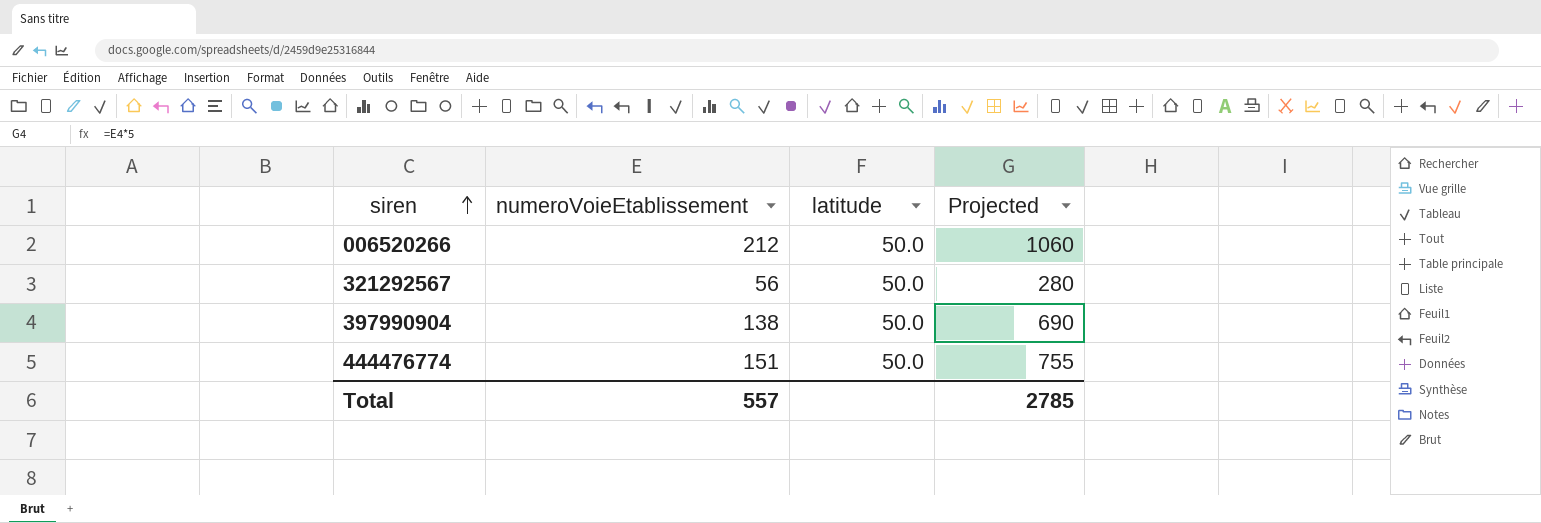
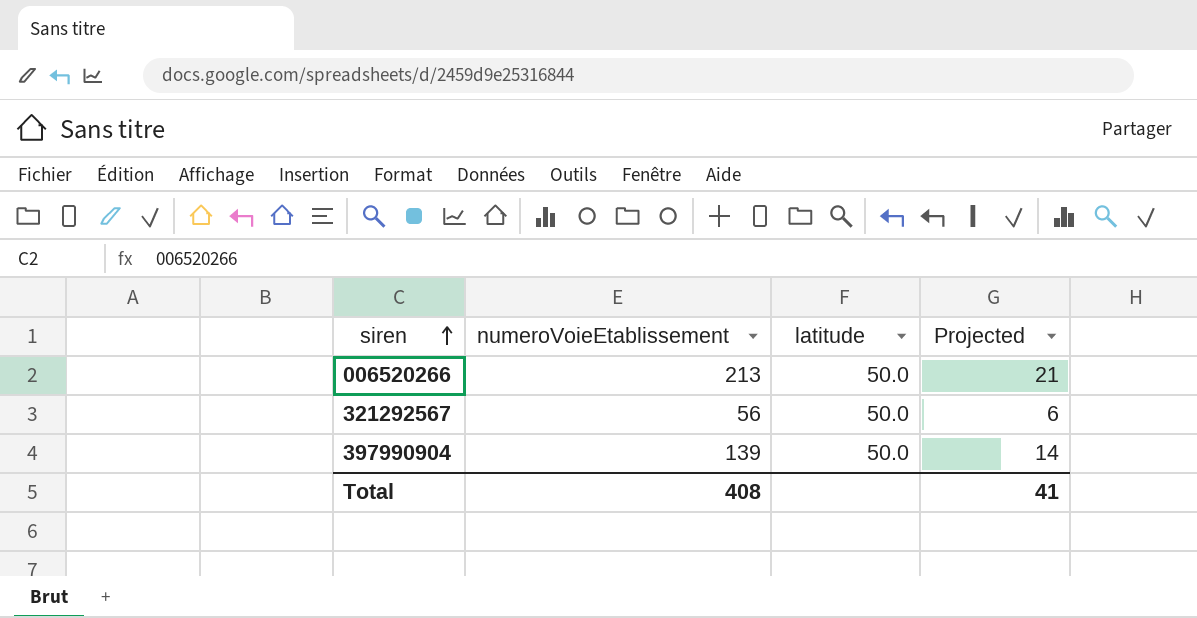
column Projected | formula: [numeroVoieEtablissement] * 5 -> [numeroVoieEtablissement] * 0.1
row 444476774: 151 | 50.0 | 755 -> none
006520266 | numeroVoieEtablissement: 212 -> 213
397990904 | numeroVoieEtablissement: 138 -> 139
Total | numeroVoieEtablissement: 557 -> 408
Total | Projected: 2785 -> 41

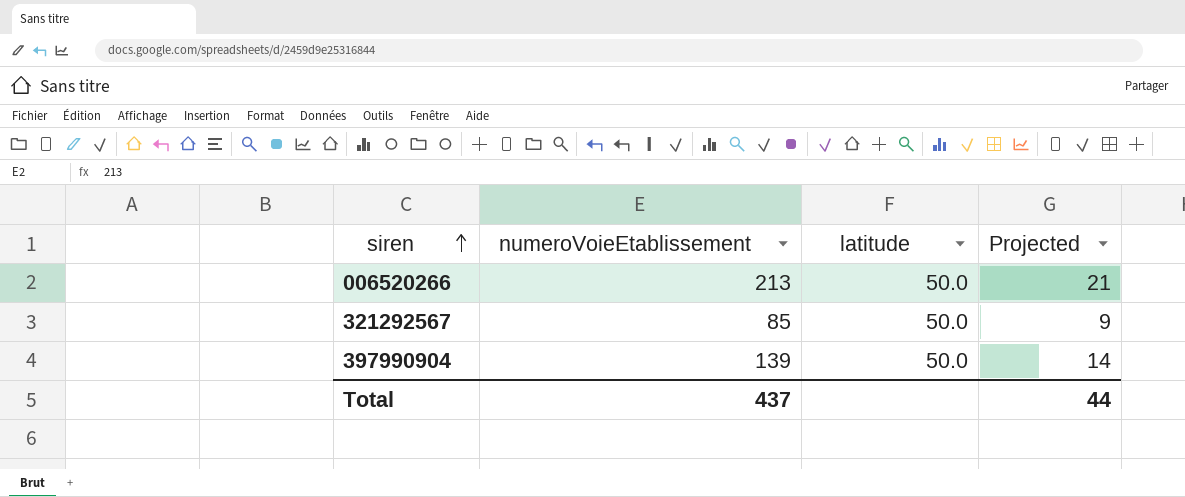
321292567 | numeroVoieEtablissement: 56 -> 85
321292567 | Projected: 6 -> 9
Total | numeroVoieEtablissement: 408 -> 437
Total | Projected: 41 -> 44

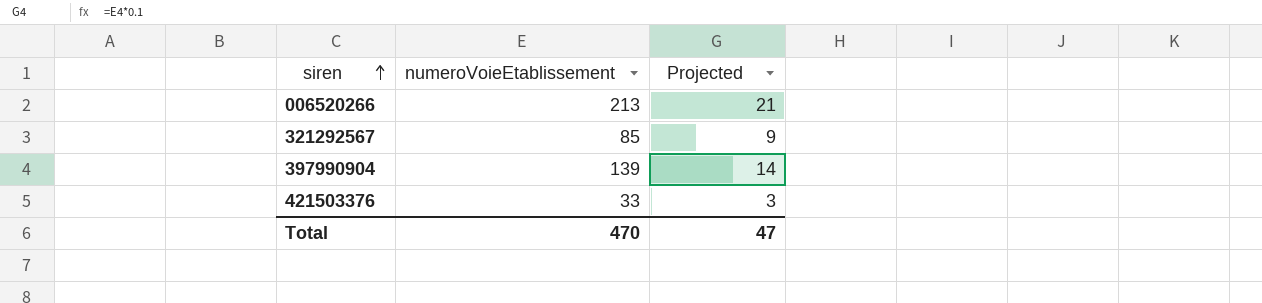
column latitude | position: 3 -> none
row 421503376: none -> 33 | 3
Total | numeroVoieEtablissement: 437 -> 470
Total | Projected: 44 -> 47

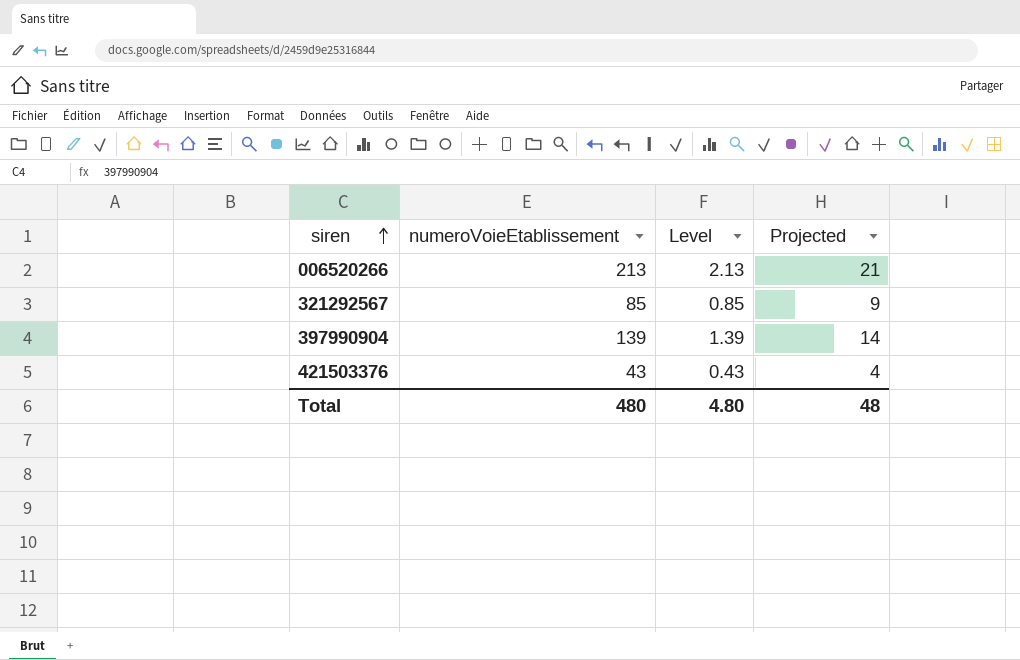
column Level | formula: none -> [numeroVoieEtablissement] * 0.01
421503376 | numeroVoieEtablissement: 33 -> 43
421503376 | Projected: 3 -> 4
Total | numeroVoieEtablissement: 470 -> 480
Total | Projected: 47 -> 48

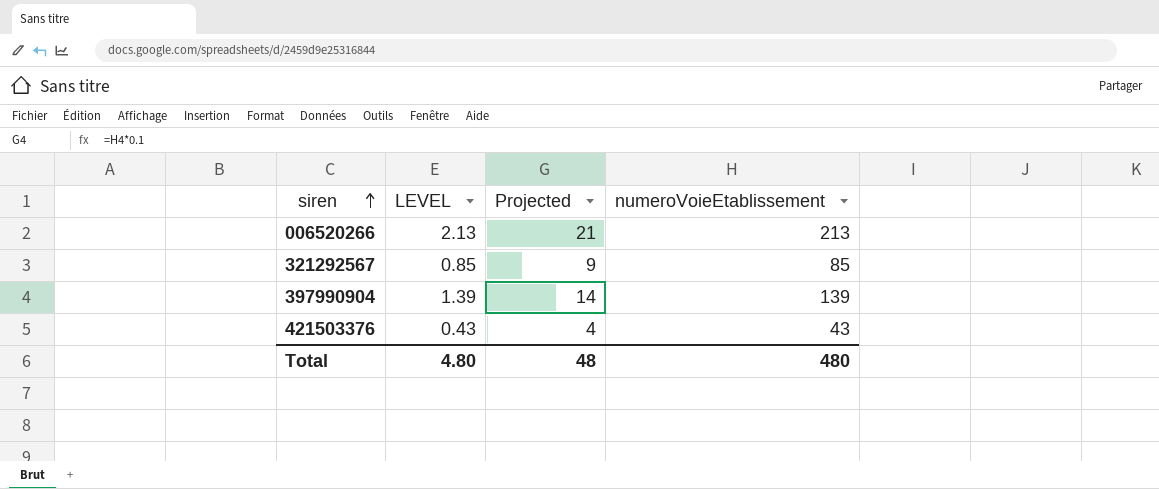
column name: Level -> LEVEL
column numeroVoieEtablissement | position: 2 -> 4

